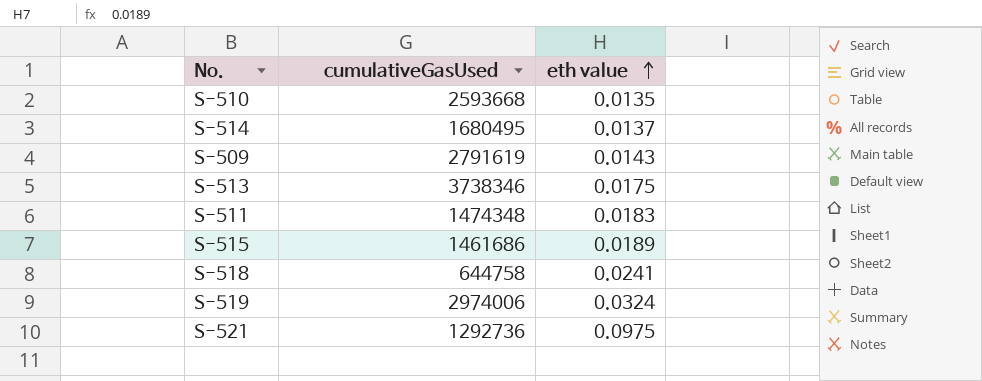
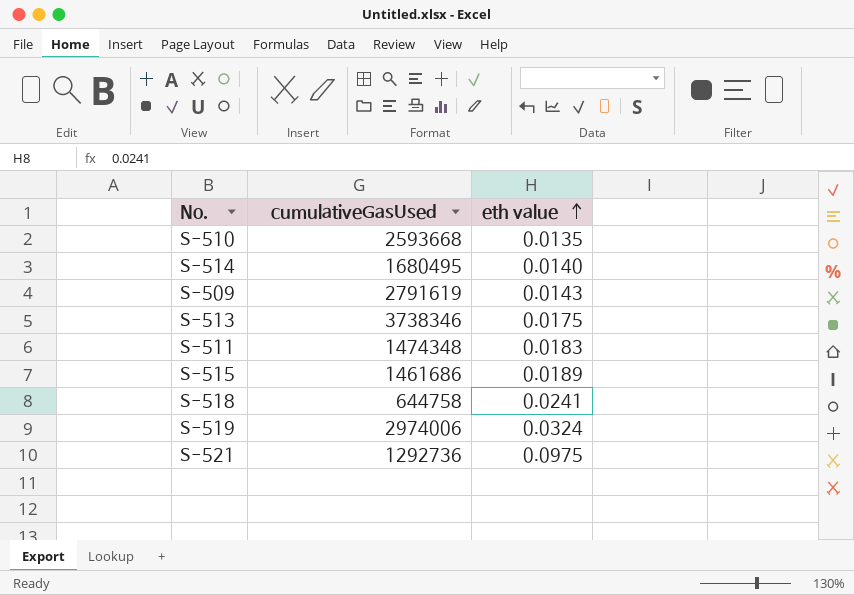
S-514 | eth value: 0.0137 -> 0.0140

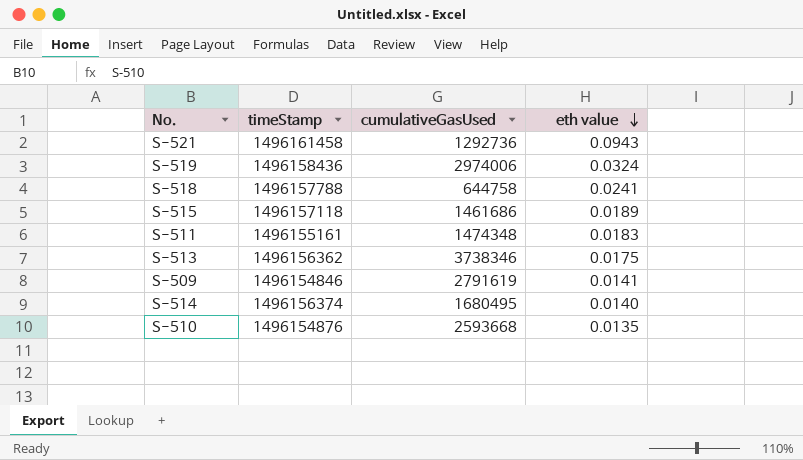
row order: eth value ascending -> eth value descending
column timeStamp | position: none -> 2
S-521 | eth value: 0.0975 -> 0.0943
S-509 | eth value: 0.0143 -> 0.0141

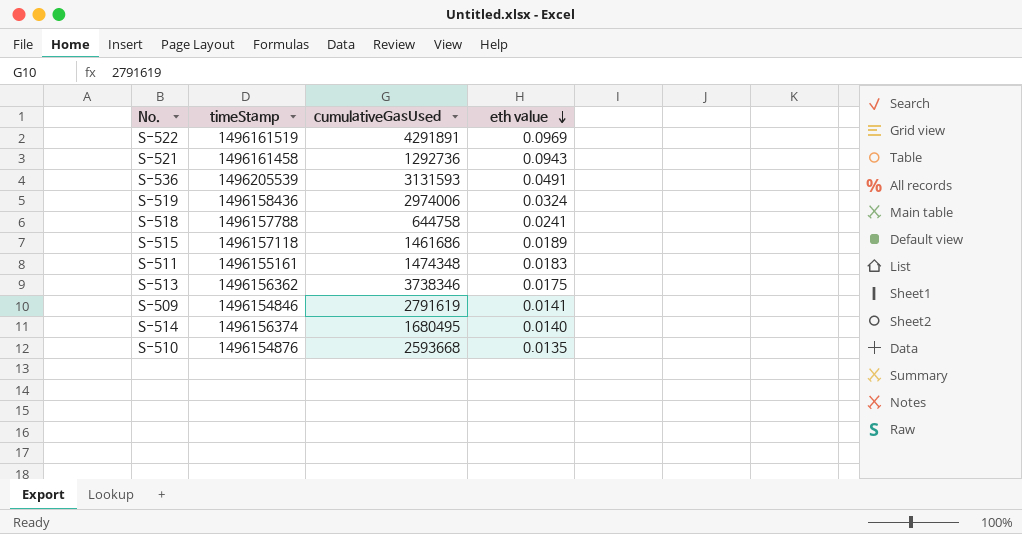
row S-522: none -> 1496161519 | 4291891 | 0.0969
row S-536: none -> 1496205539 | 3131593 | 0.0491

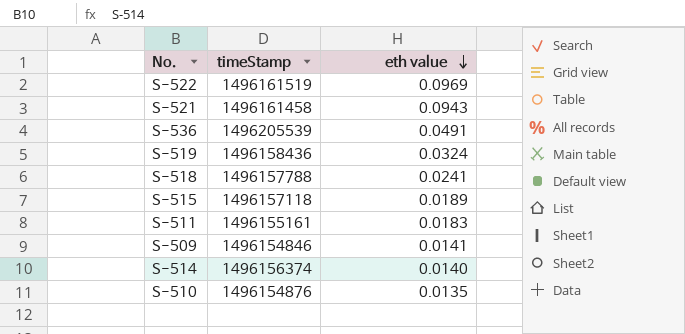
column cumulativeGasUsed | position: 3 -> none
row S-513: 1496156362 | 3738346 | 0.0175 -> none

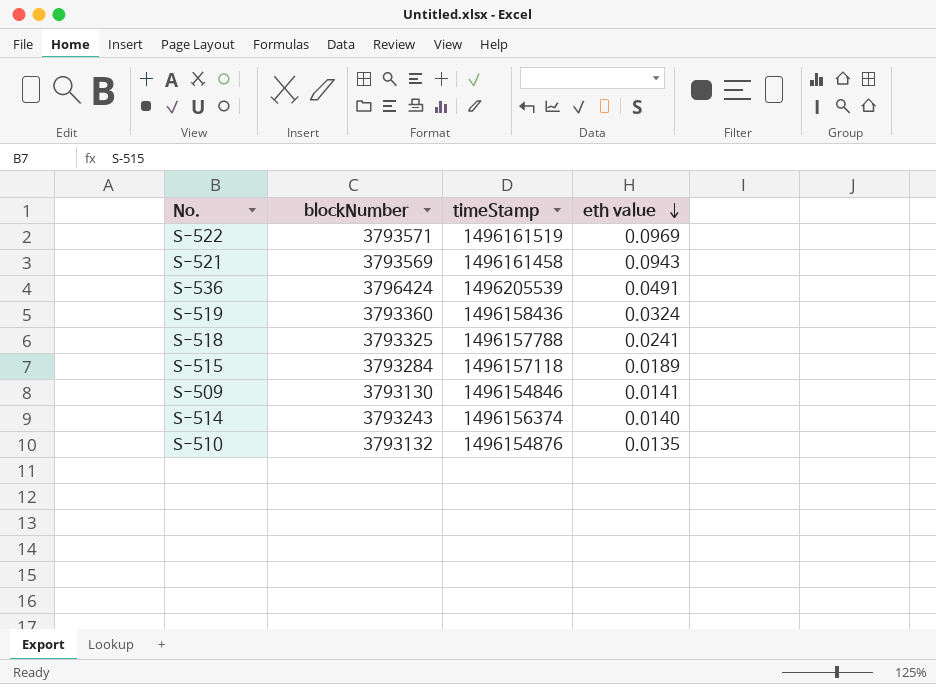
column blockNumber | position: none -> 2
row S-511: 1496155161 | 0.0183 -> none

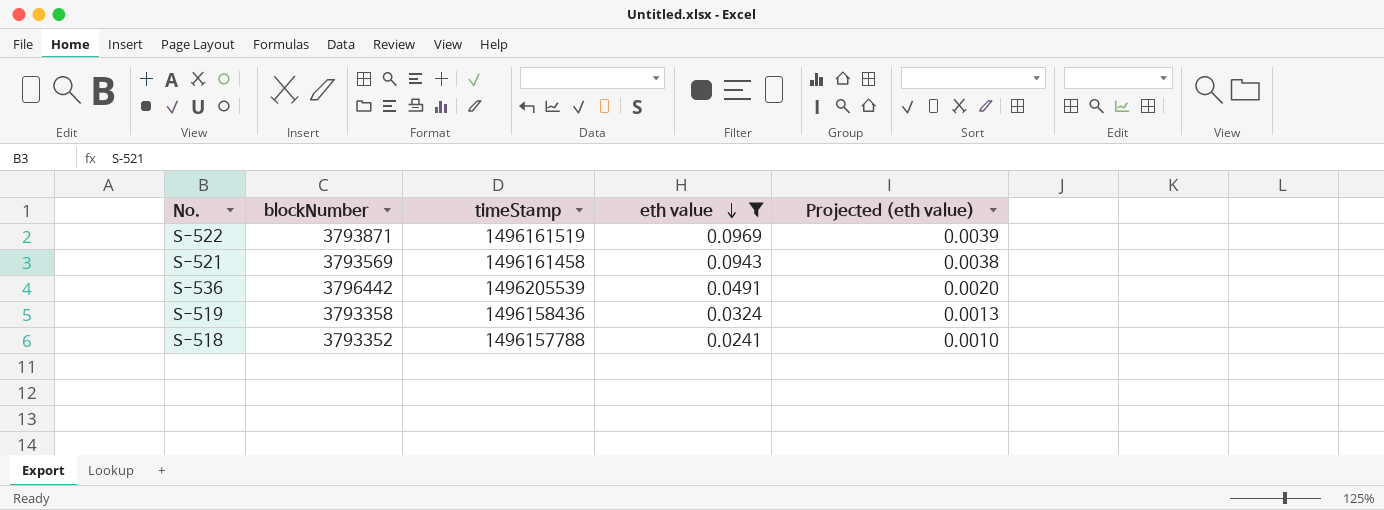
filter: none -> eth value >= 0.0241
column Projected (eth value) | formula: none -> [eth value] * 0.04
S-522 | blockNumber: 3793571 -> 3793871
S-536 | blockNumber: 3796424 -> 3796442
S-519 | blockNumber: 3793360 -> 3793358
S-518 | blockNumber: 3793325 -> 3793352

